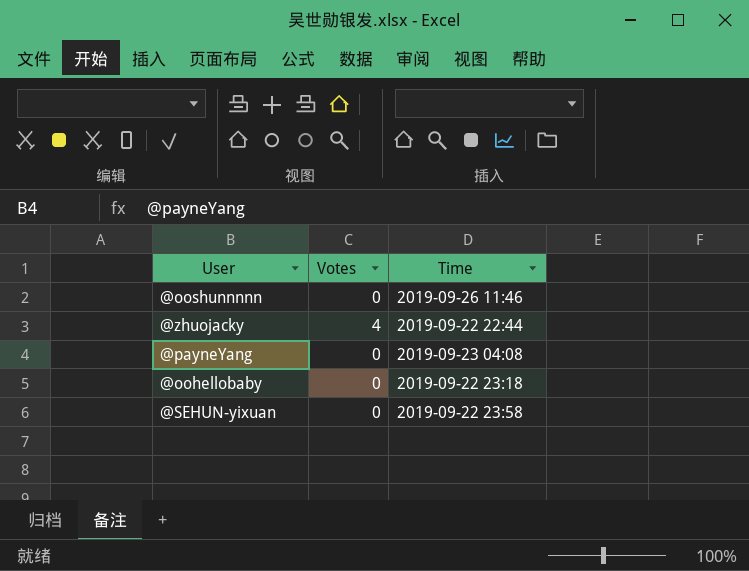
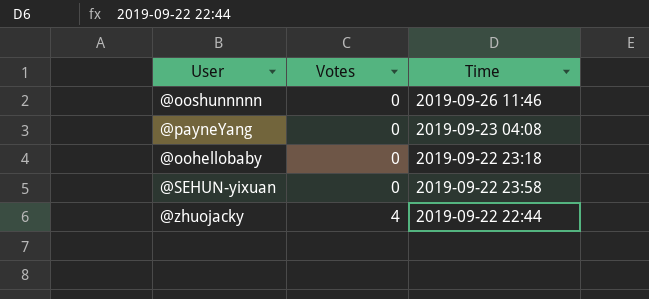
row order: none -> Votes ascending

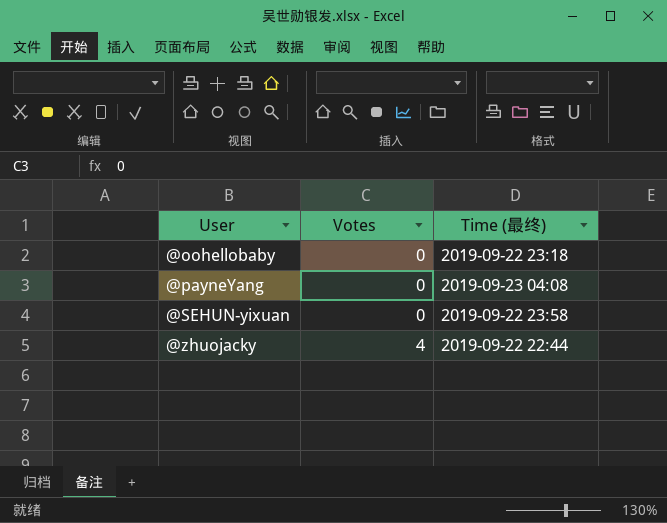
row order: Votes ascending -> User ascending
column name: Time -> Time (最终)
row @ooshunnnnn: 0 | 2019-09-26 11:46 -> none

